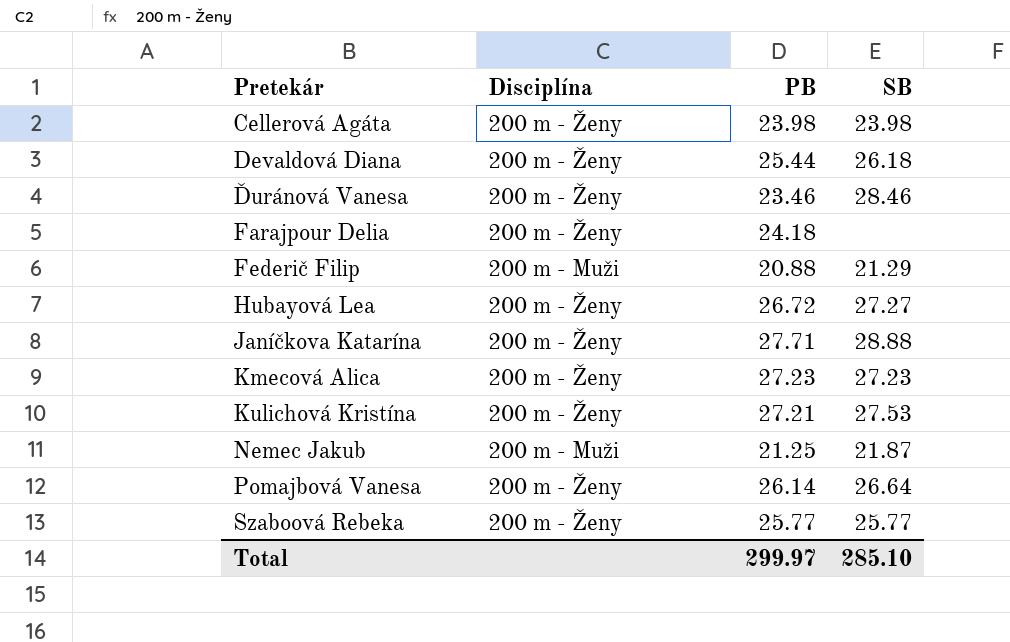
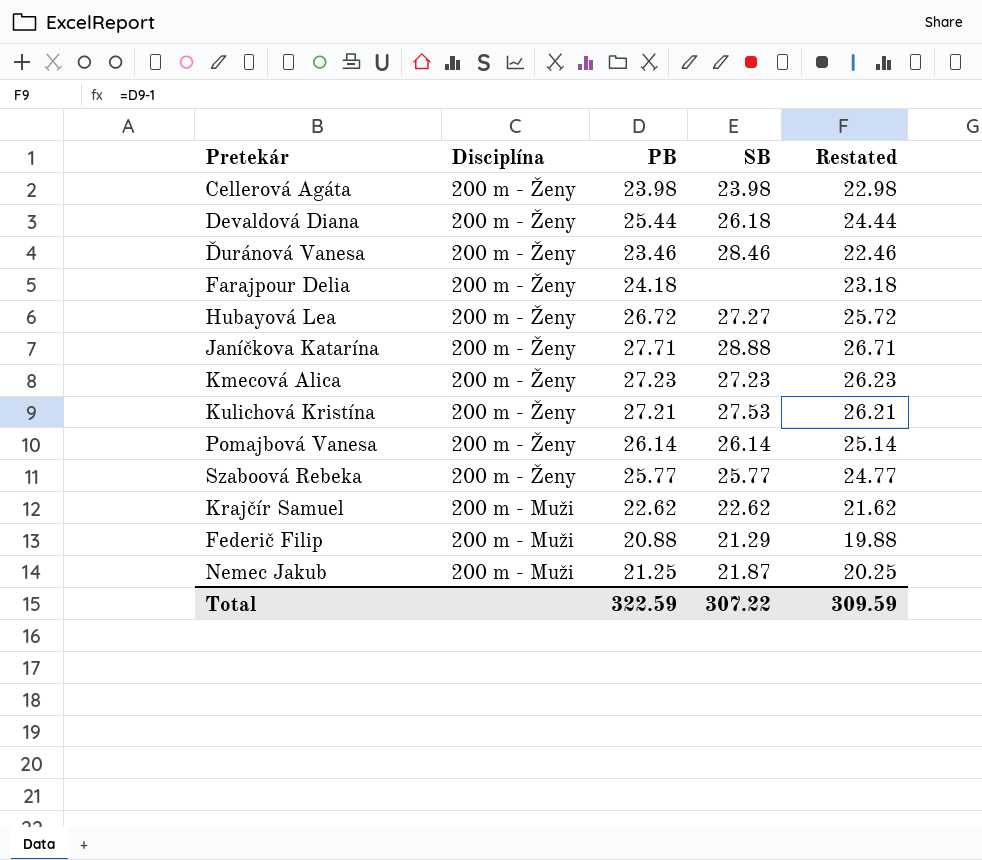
row order: Pretekár ascending -> Disciplína descending
column Restated | formula: none -> [PB] - 1
Pomajbová Vanesa | SB: 26.64 -> 26.14
row Krajčír Samuel: none -> 200 m - Muži | 22.62 | 22.62 | 21.62
Total | PB: 299.97 -> 322.59
Total | SB: 285.10 -> 307.22

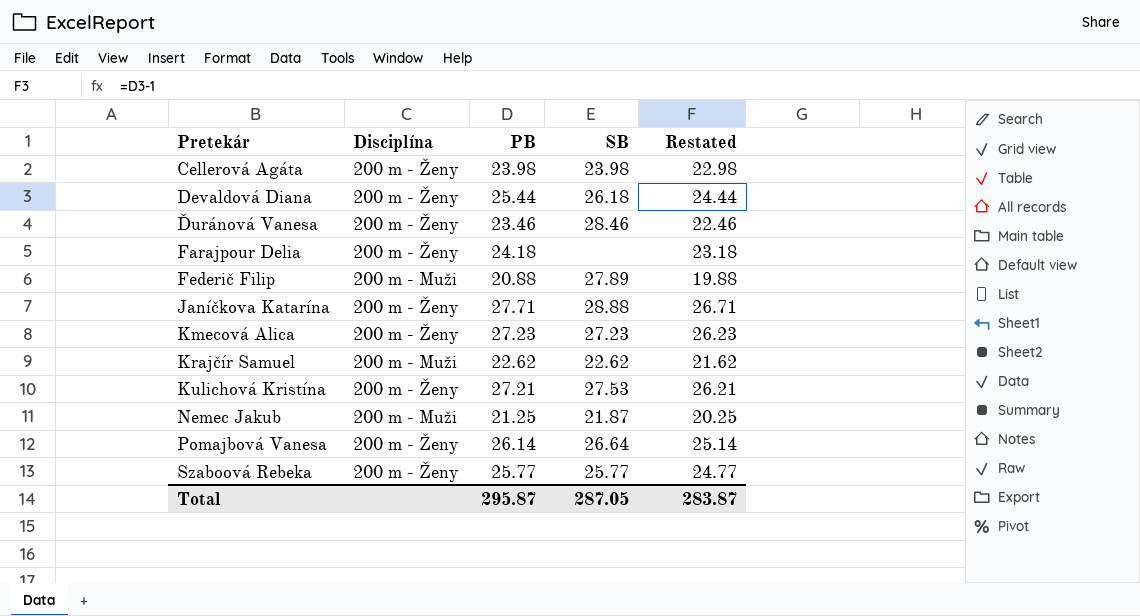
row order: Disciplína descending -> Pretekár ascending
row Hubayová Lea: 200 m - Ženy | 26.72 | 27.27 | 25.72 -> none
Federič Filip | SB: 21.29 -> 27.89
Pomajbová Vanesa | SB: 26.14 -> 26.64
Total | PB: 322.59 -> 295.87
Total | SB: 307.22 -> 287.05
Total | Restated: 309.59 -> 283.87

